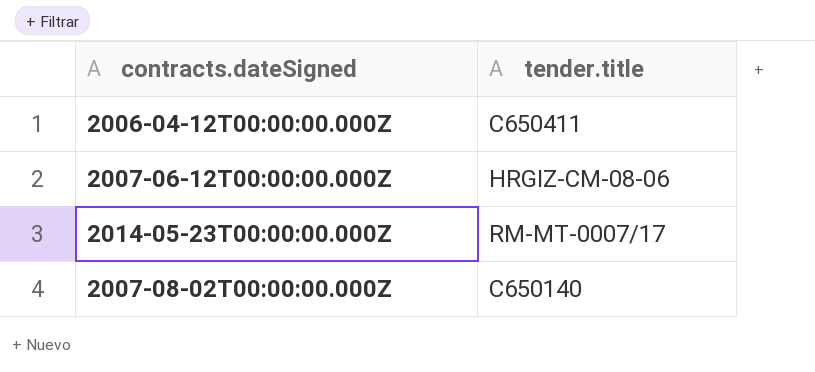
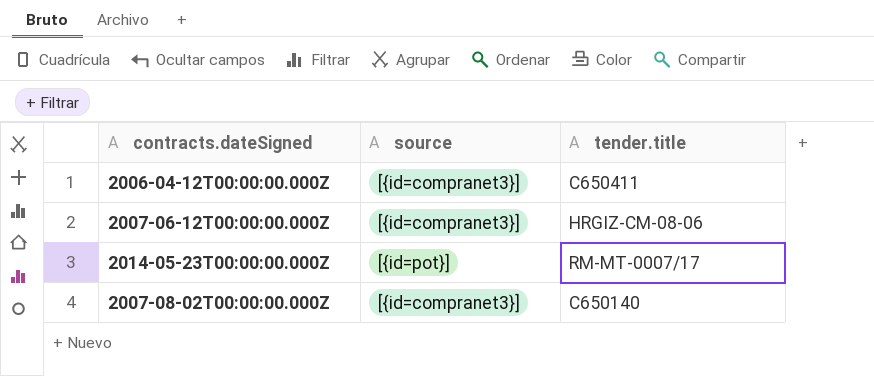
column source | position: none -> 2

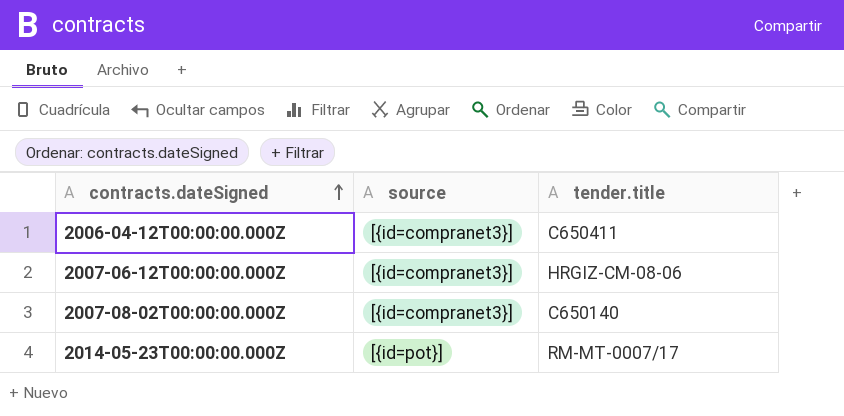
row order: none -> contracts.dateSigned ascending

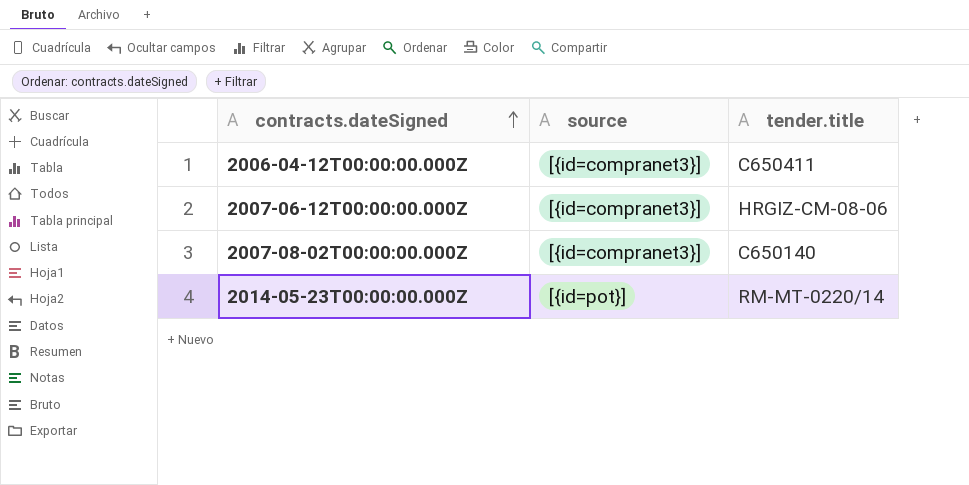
2014-05-23T00:00:00.000Z | tender.title: RM-MT-0007/17 -> RM-MT-0220/14

